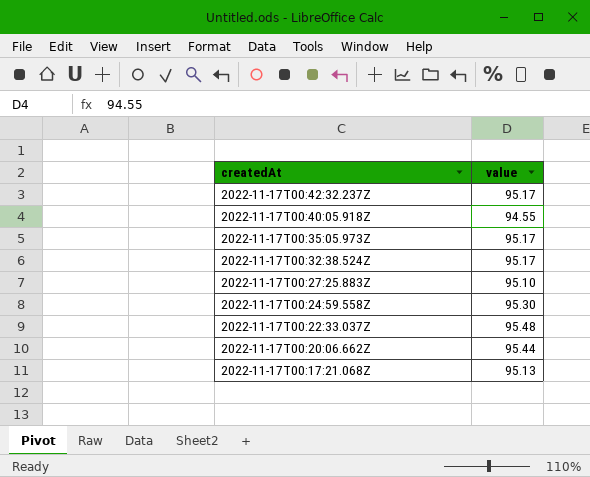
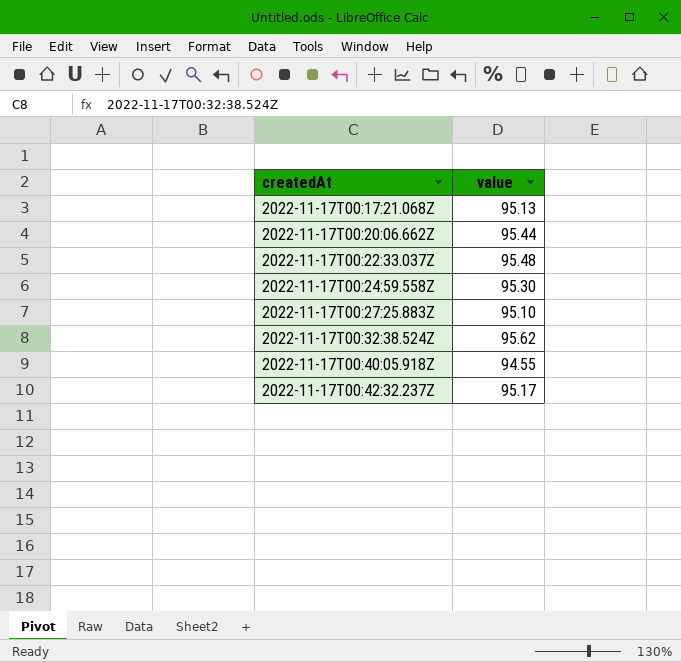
row order: createdAt descending -> createdAt ascending
row 2022-11-17T00:35:05.973Z: 95.17 -> none
2022-11-17T00:32:38.524Z | value: 95.17 -> 95.62

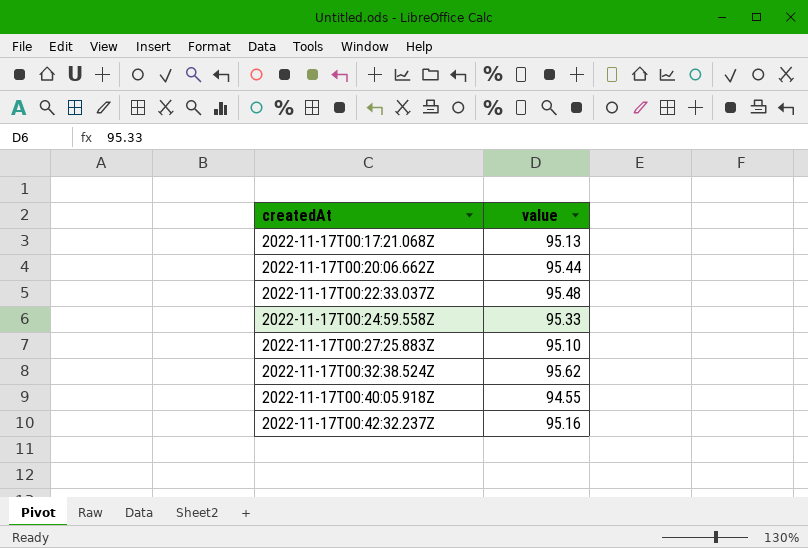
2022-11-17T00:24:59.558Z | value: 95.30 -> 95.33
2022-11-17T00:42:32.237Z | value: 95.17 -> 95.16

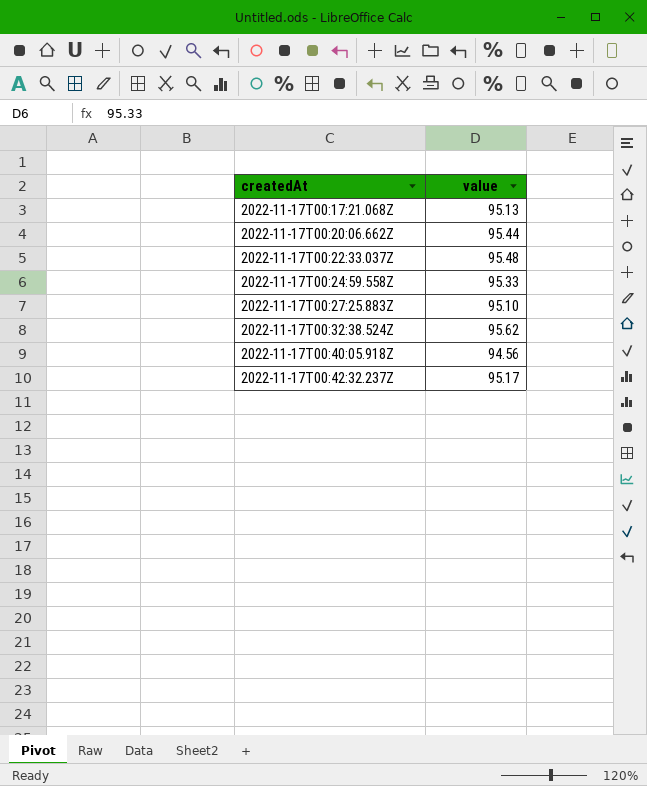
2022-11-17T00:40:05.918Z | value: 94.55 -> 94.56
2022-11-17T00:42:32.237Z | value: 95.16 -> 95.17

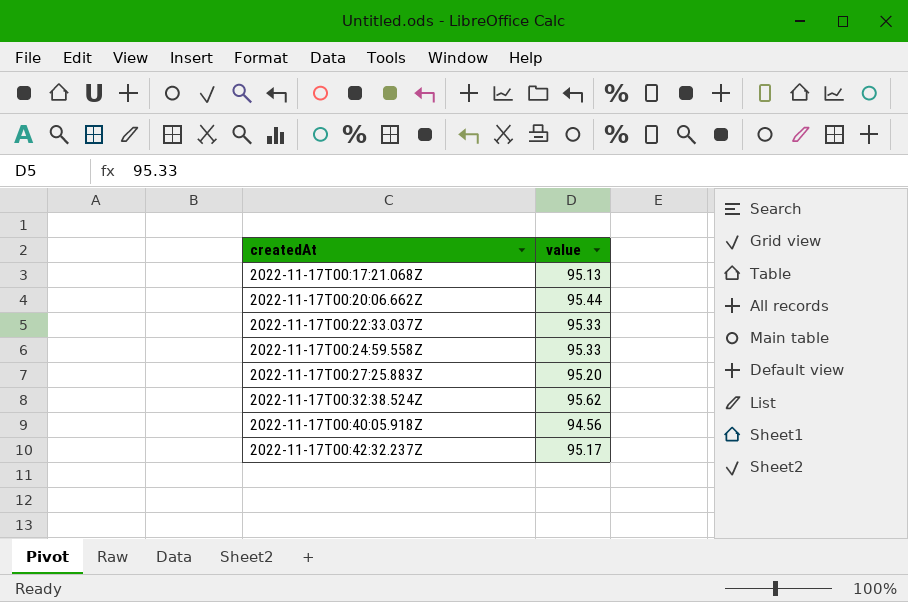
2022-11-17T00:22:33.037Z | value: 95.48 -> 95.33
2022-11-17T00:27:25.883Z | value: 95.10 -> 95.20

